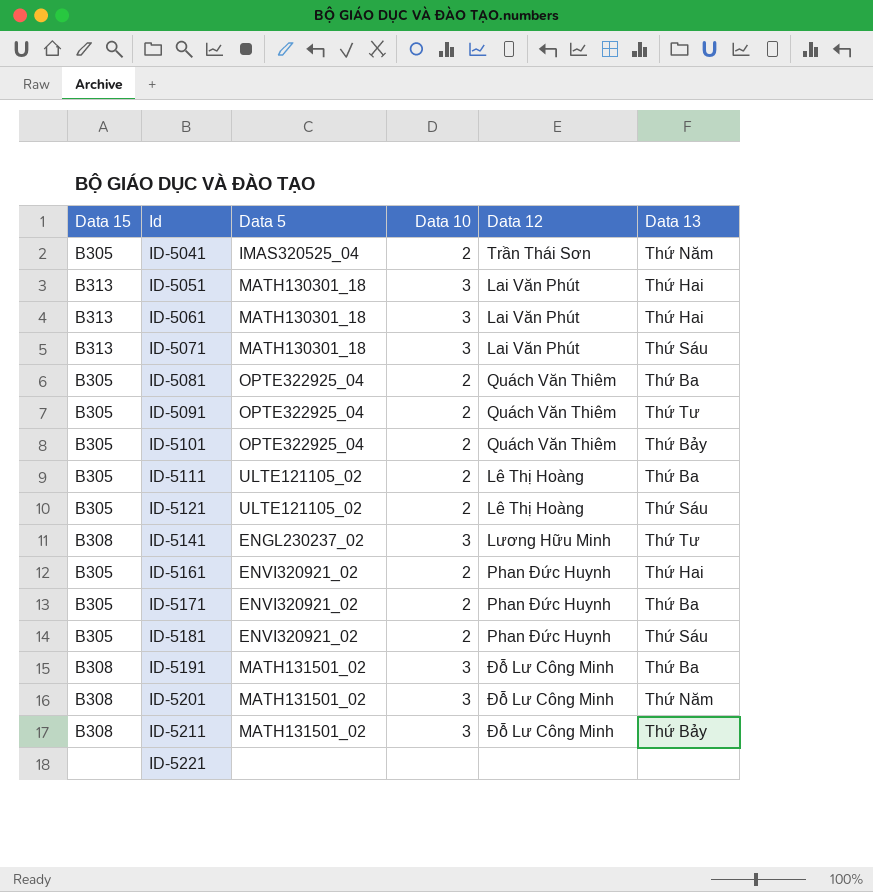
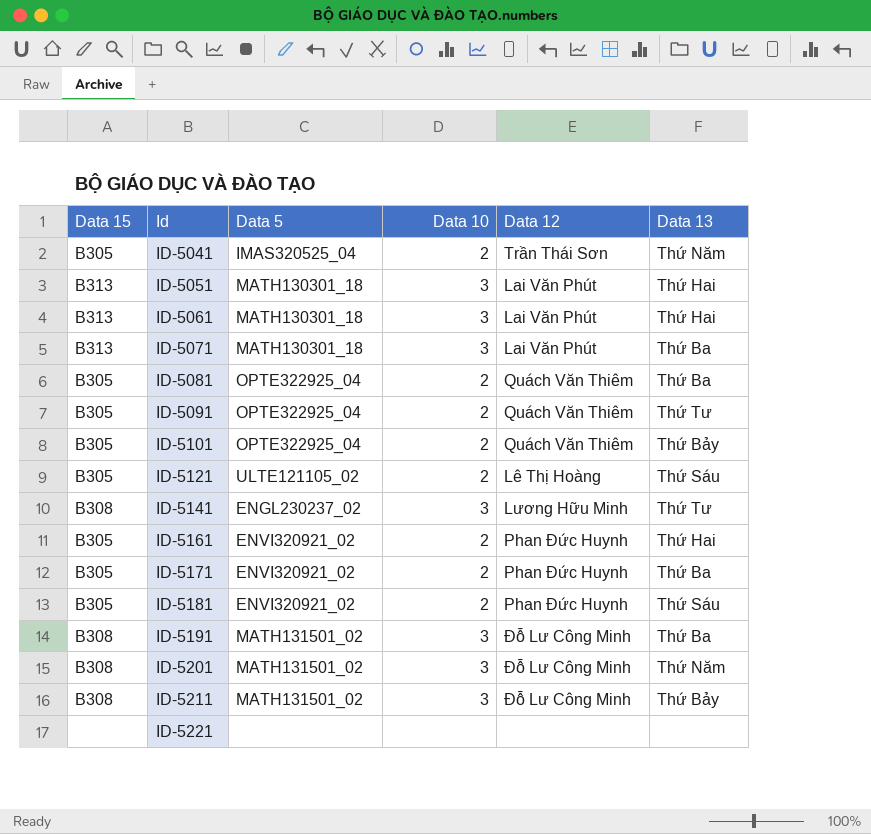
row ID-5111: B305 | ULTE121105_02 | 2 | Lê Thị Hoàng | Thứ Ba -> none
ID-5071 | Data 13: Thứ Sáu -> Thứ Ba

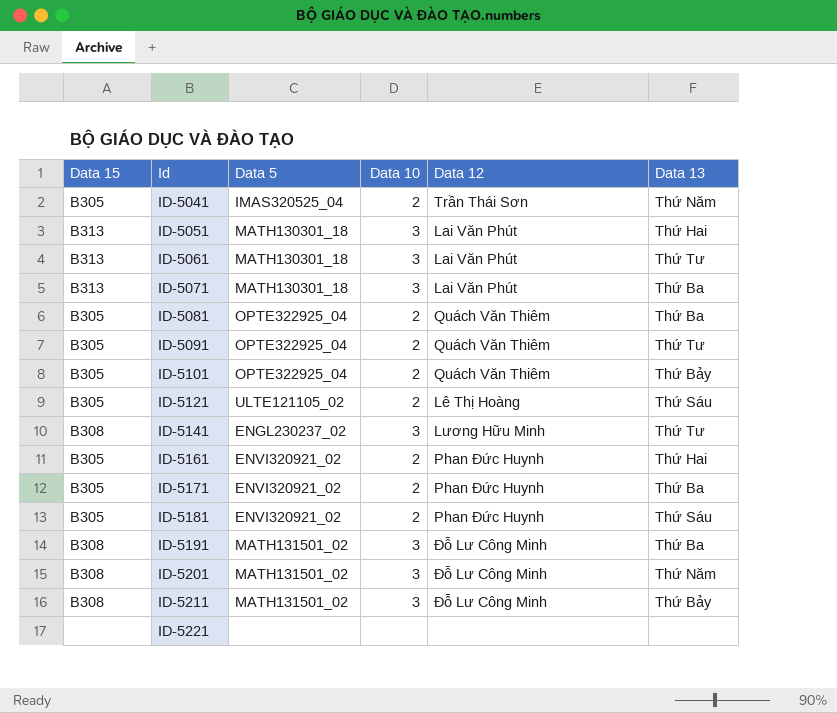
ID-5061 | Data 13: Thứ Hai -> Thứ Tư

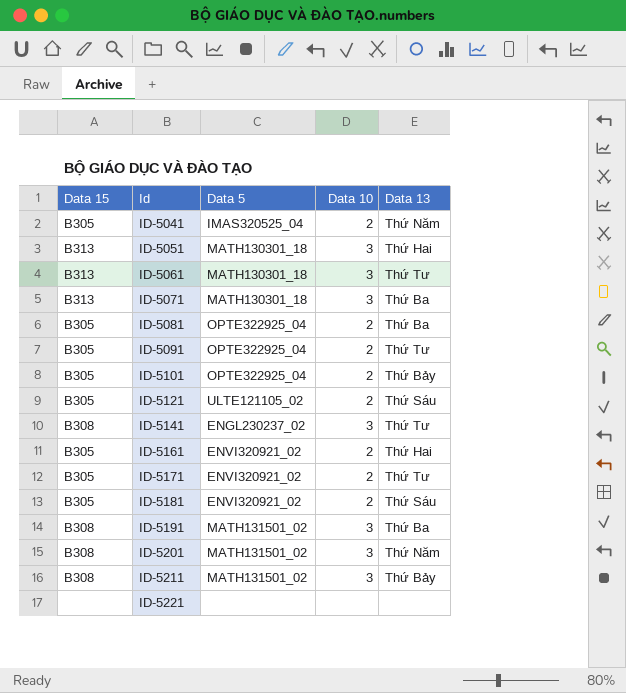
column Data 12 | position: 5 -> none
ID-5171 | Data 13: Thứ Ba -> Thứ Tư

